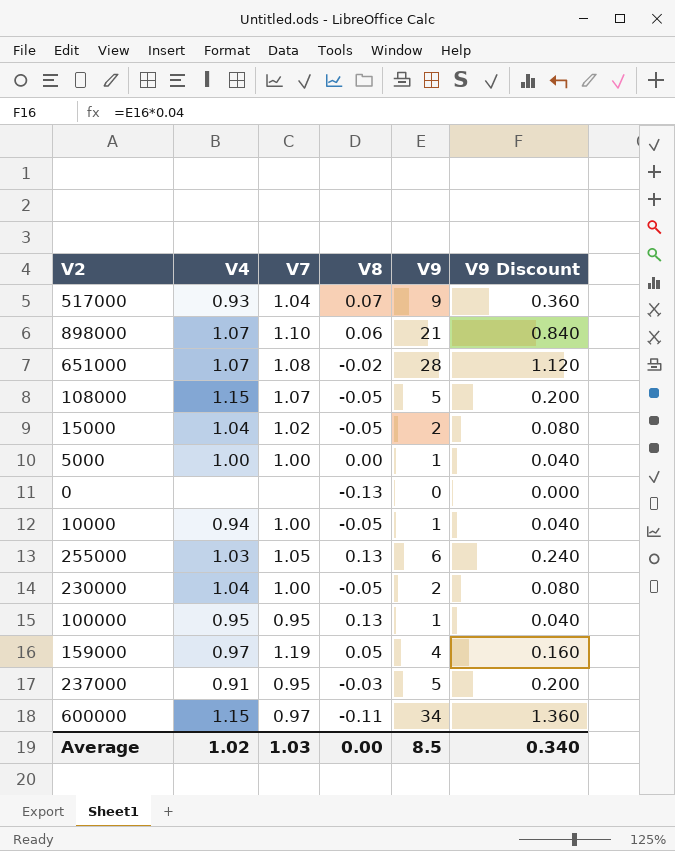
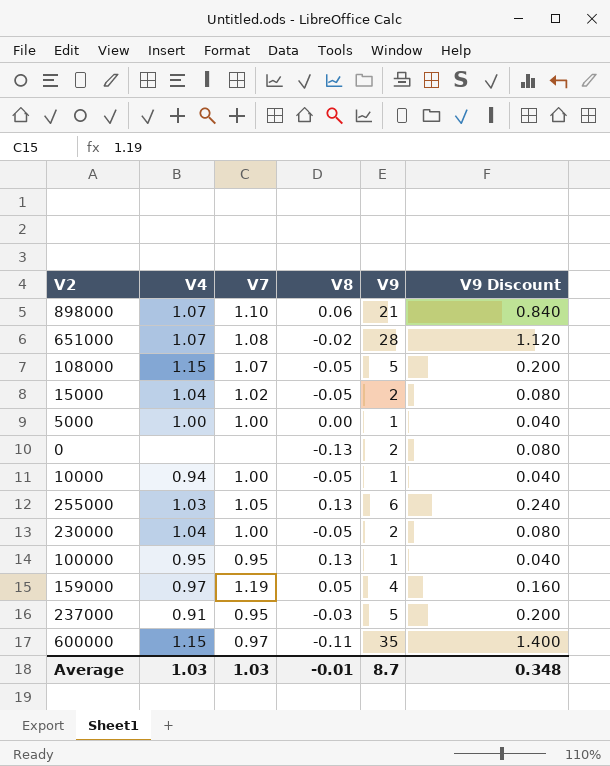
row 517000: 0.93 | 1.04 | 0.07 | 9 | 0.360 -> none
0 | V9: 0 -> 2
0 | V9 Discount: 0.000 -> 0.080
600000 | V9: 34 -> 35
600000 | V9 Discount: 1.360 -> 1.400
Average | V4: 1.02 -> 1.03
Average | V8: 0.00 -> -0.01
Average | V9: 8.5 -> 8.7
Average | V9 Discount: 0.340 -> 0.348

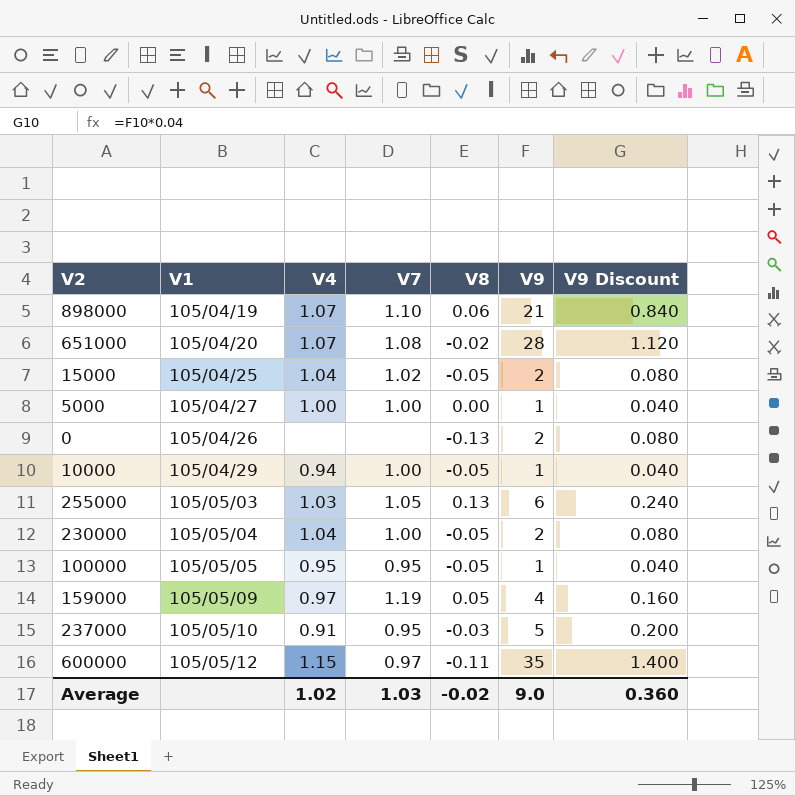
column V1 | position: none -> 2
row 108000: 1.15 | 1.07 | -0.05 | 5 | 0.200 -> none
100000 | V8: 0.13 -> -0.05
Average | V4: 1.03 -> 1.02
Average | V8: -0.01 -> -0.02
Average | V9: 8.7 -> 9.0
Average | V9 Discount: 0.348 -> 0.360

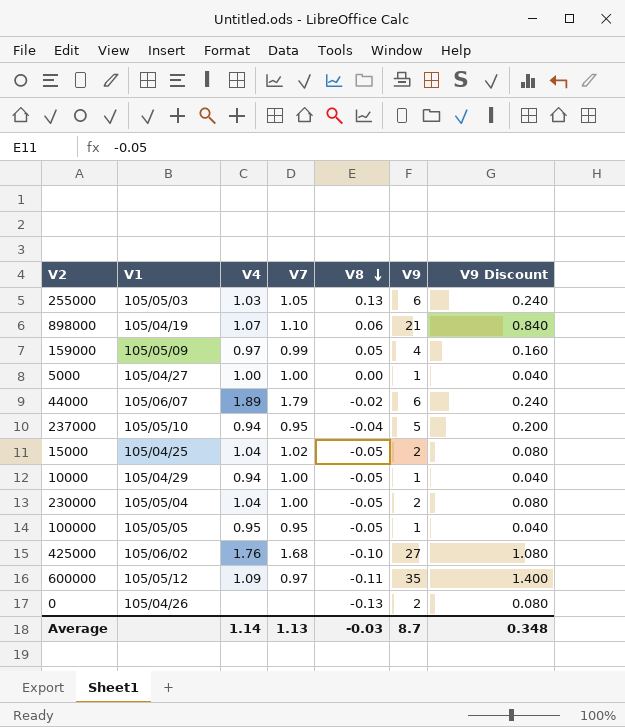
row order: none -> V8 descending
row 651000: 105/04/20 | 1.07 | 1.08 | -0.02 | 28 | 1.120 -> none
159000 | V7: 1.19 -> 0.99
row 44000: none -> 105/06/07 | 1.89 | 1.79 | -0.02 | 6 | 0.240
237000 | V4: 0.91 -> 0.94
237000 | V8: -0.03 -> -0.04
row 425000: none -> 105/06/02 | 1.76 | 1.68 | -0.10 | 27 | 1.080
600000 | V4: 1.15 -> 1.09
Average | V4: 1.02 -> 1.14
Average | V7: 1.03 -> 1.13
Average | V8: -0.02 -> -0.03
Average | V9: 9.0 -> 8.7
Average | V9 Discount: 0.360 -> 0.348

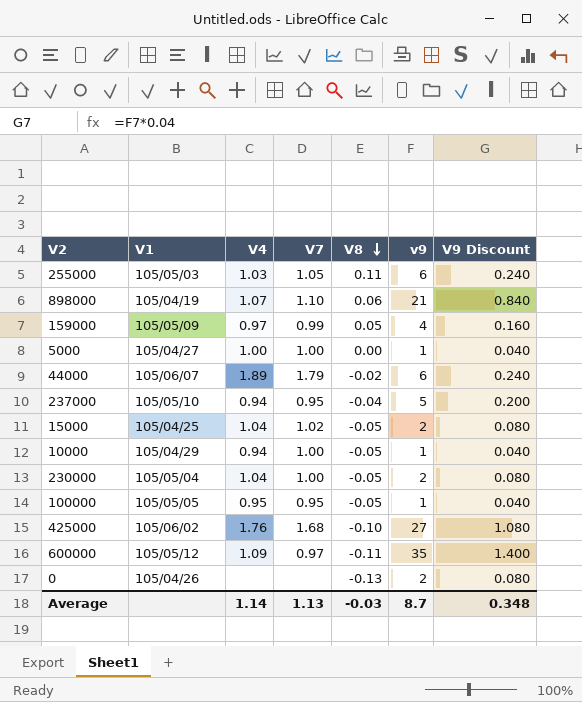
column name: V9 -> v9
255000 | V8: 0.13 -> 0.11

